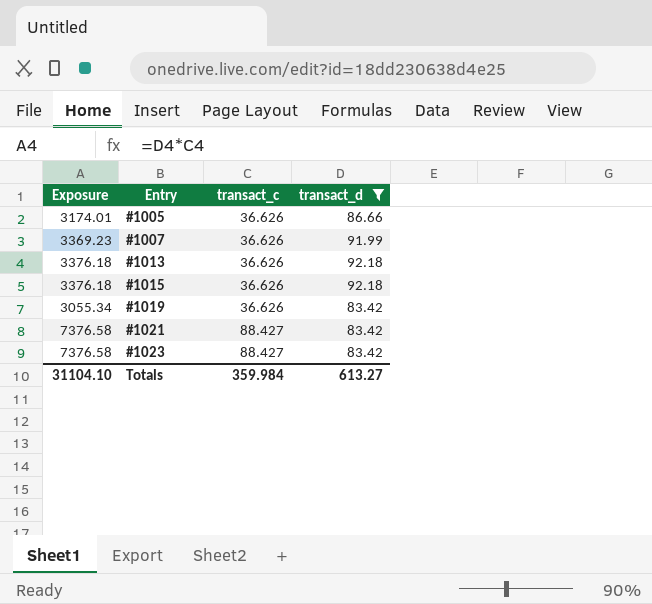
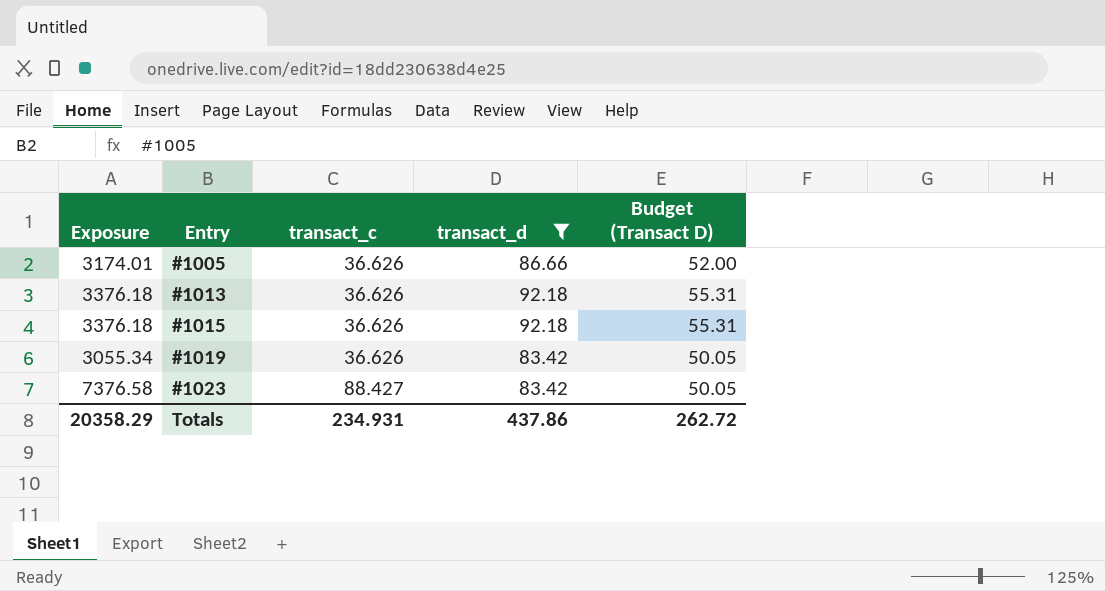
column Budget (Transact D) | formula: none -> [transact_d] * 0.6
row #1007: 3369.23 | 36.626 | 91.99 -> none
row #1021: 7376.58 | 88.427 | 83.42 -> none
Totals | Exposure: 31104.10 -> 20358.29
Totals | transact_c: 359.984 -> 234.931
Totals | transact_d: 613.27 -> 437.86

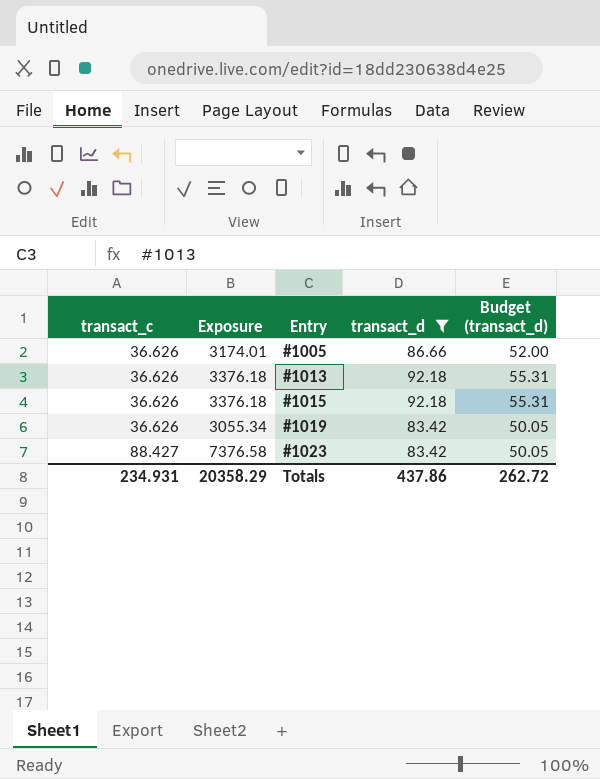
column transact_c | position: 3 -> 1
column name: Budget (Transact D) -> Budget (transact_d)

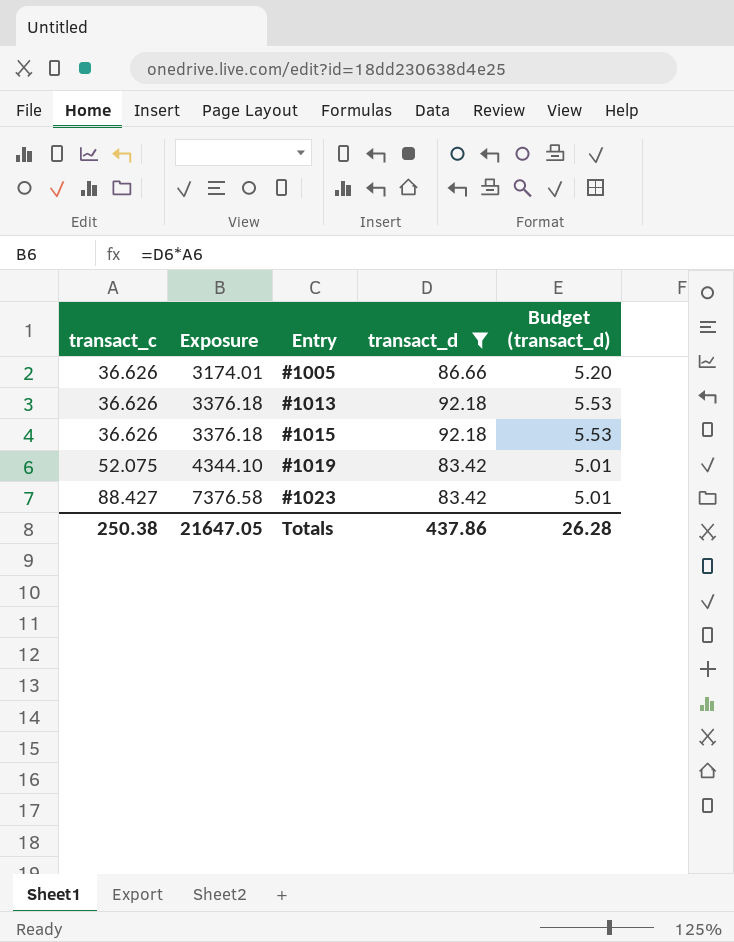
column Budget (transact_d) | formula: [transact_d] * 0.6 -> [transact_d] * 0.06
#1019 | transact_c: 36.626 -> 52.075
#1019 | Exposure: 3055.34 -> 4344.10
Totals | transact_c: 234.931 -> 250.38
Totals | Exposure: 20358.29 -> 21647.05
Totals | Budget (transact_d): 262.72 -> 26.28

